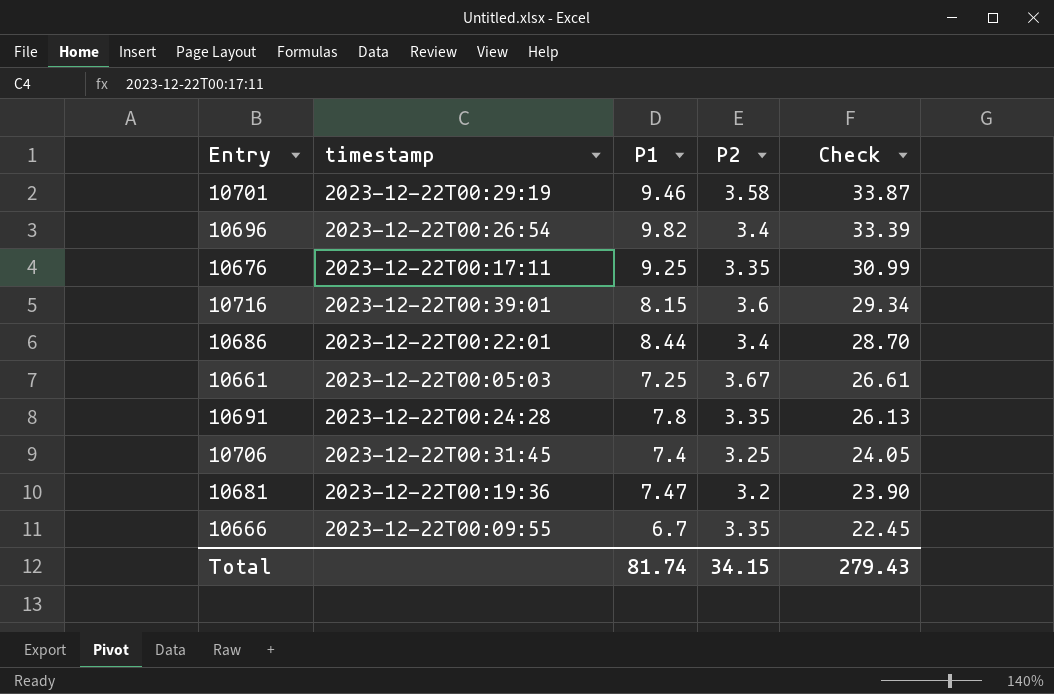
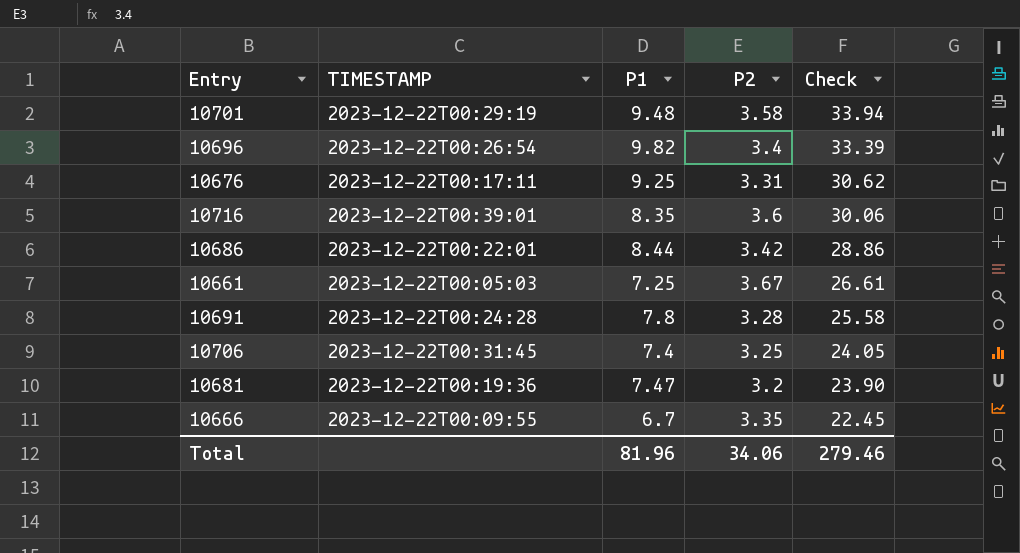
column name: timestamp -> TIMESTAMP
10701 | P1: 9.46 -> 9.48
10701 | Check: 33.87 -> 33.94
10676 | P2: 3.35 -> 3.31
10676 | Check: 30.99 -> 30.62
10716 | P1: 8.15 -> 8.35
10716 | Check: 29.34 -> 30.06
10686 | P2: 3.4 -> 3.42
10686 | Check: 28.70 -> 28.86
10691 | P2: 3.35 -> 3.28
10691 | Check: 26.13 -> 25.58
Total | P1: 81.74 -> 81.96
Total | P2: 34.15 -> 34.06
Total | Check: 279.43 -> 279.46

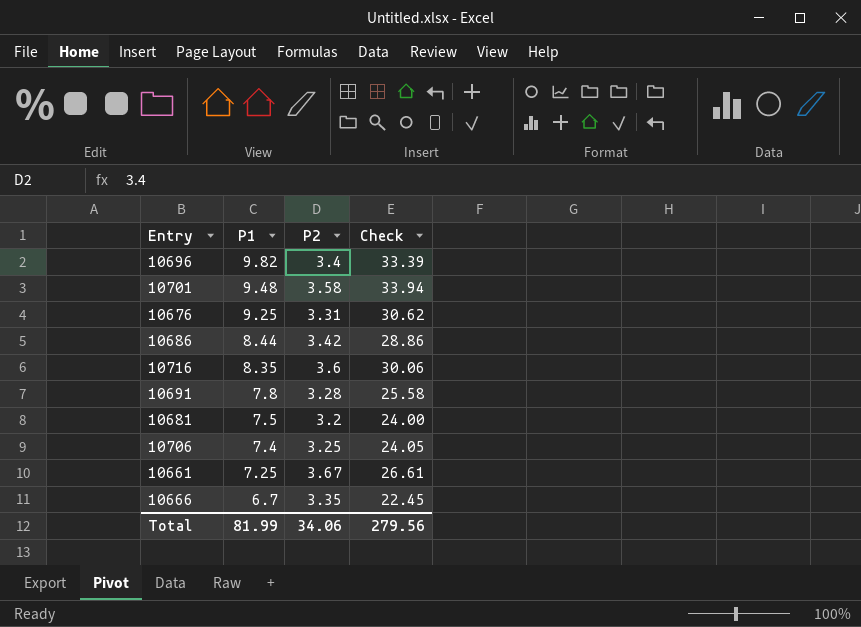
row order: Check descending -> P1 descending
column TIMESTAMP | position: 2 -> none
10681 | P1: 7.47 -> 7.5
10681 | Check: 23.90 -> 24.00
Total | P1: 81.96 -> 81.99
Total | Check: 279.46 -> 279.56

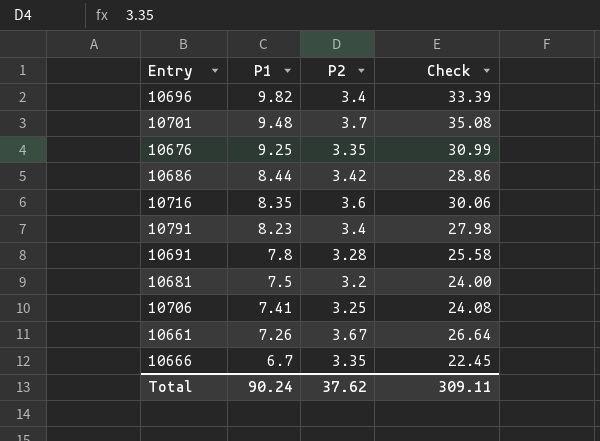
10701 | P2: 3.58 -> 3.7
10701 | Check: 33.94 -> 35.08
10676 | P2: 3.31 -> 3.35
10676 | Check: 30.62 -> 30.99
row 10791: none -> 8.23 | 3.4 | 27.98
10706 | P1: 7.4 -> 7.41
10706 | Check: 24.05 -> 24.08
10661 | P1: 7.25 -> 7.26
10661 | Check: 26.61 -> 26.64
Total | P1: 81.99 -> 90.24
Total | P2: 34.06 -> 37.62
Total | Check: 279.56 -> 309.11

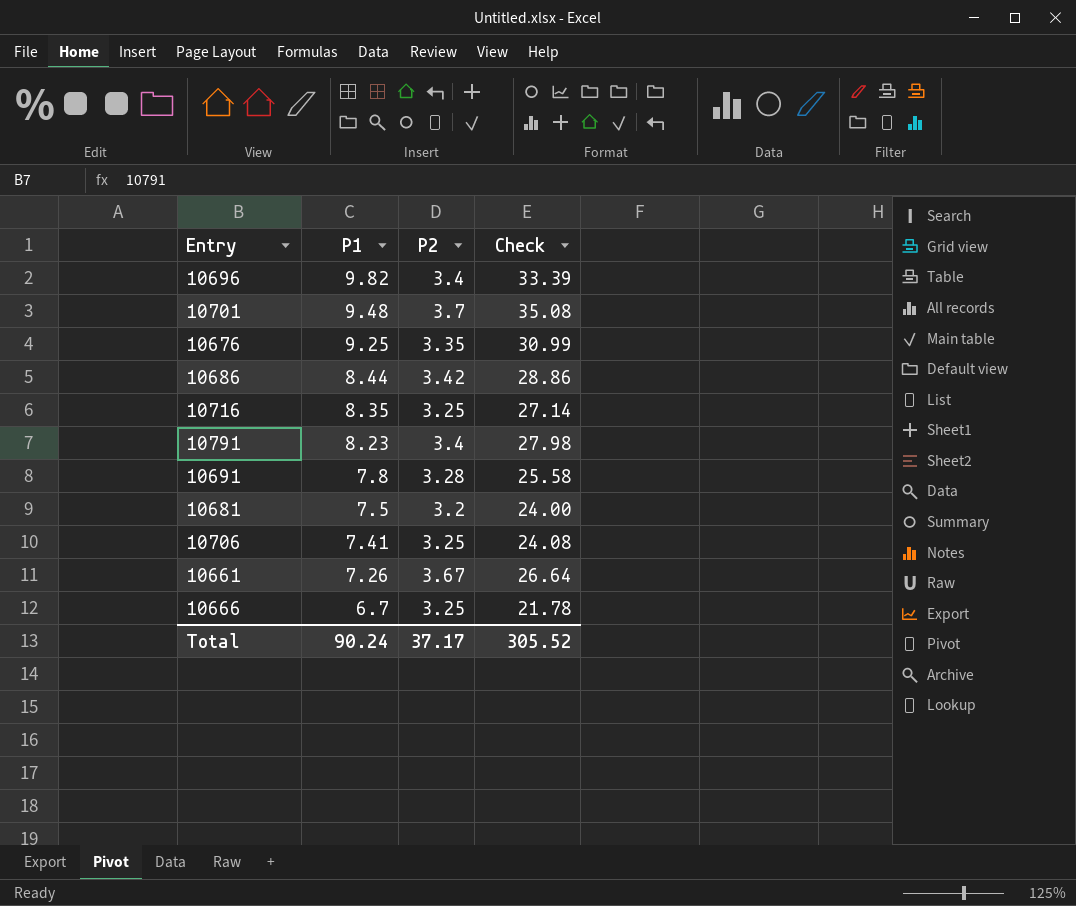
10716 | P2: 3.6 -> 3.25
10716 | Check: 30.06 -> 27.14
10666 | P2: 3.35 -> 3.25
10666 | Check: 22.45 -> 21.78
Total | P2: 37.62 -> 37.17
Total | Check: 309.11 -> 305.52

